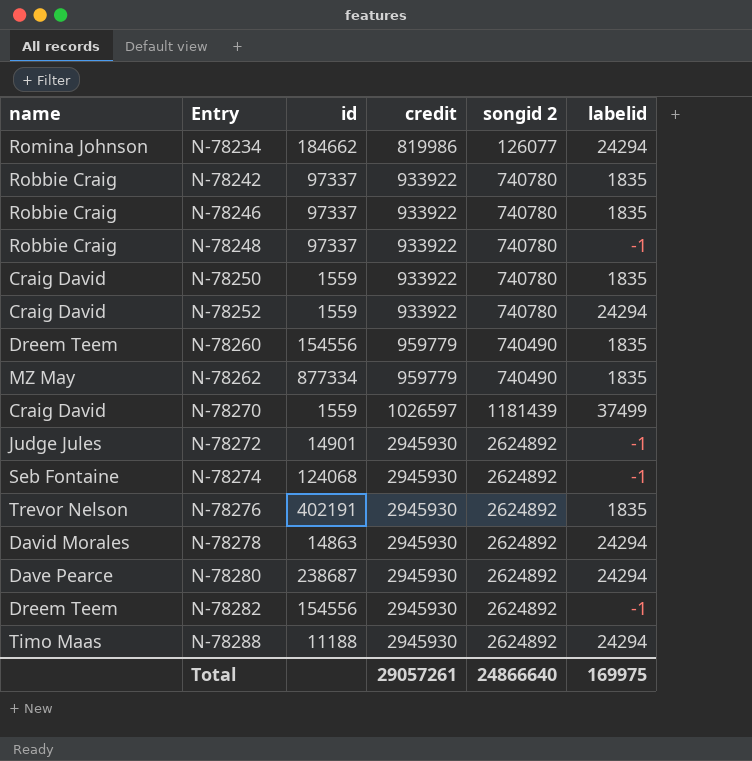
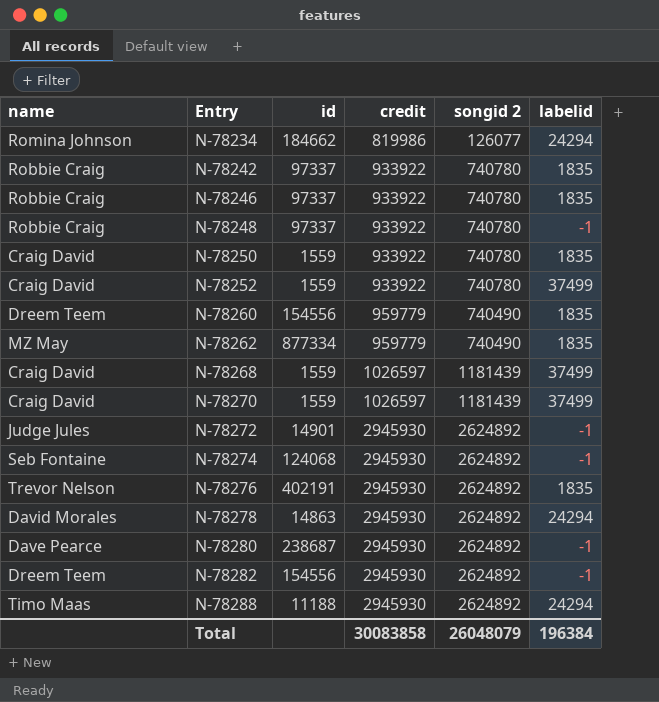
N-78252 | labelid: 24294 -> 37499
row N-78268: none -> Craig David | 1559 | 1026597 | 1181439 | 37499
N-78280 | labelid: 24294 -> -1
Total | credit: 29057261 -> 30083858
Total | songid 2: 24866640 -> 26048079
Total | labelid: 169975 -> 196384

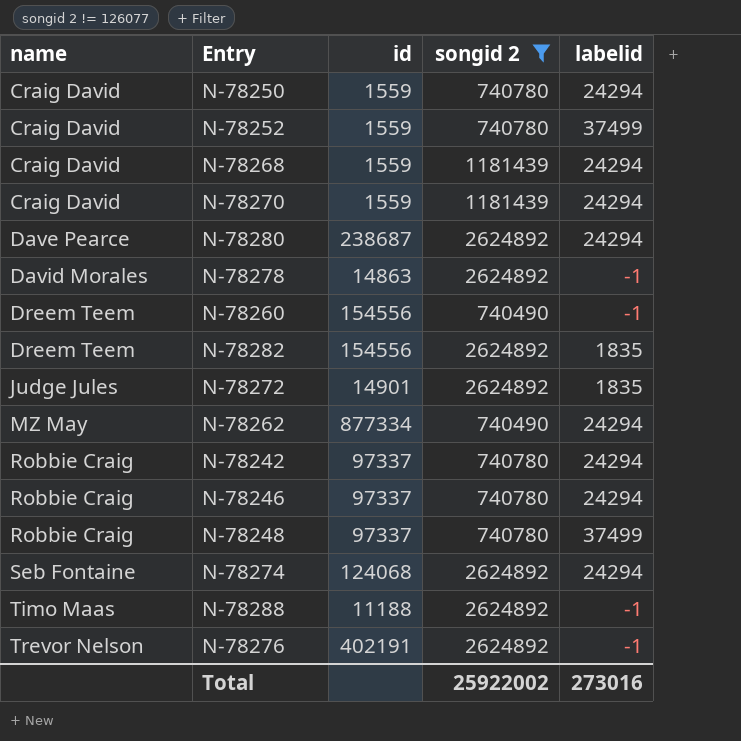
filter: none -> songid 2 != 126077
row order: Entry ascending -> name ascending
column credit | position: 4 -> none
N-78250 | labelid: 1835 -> 24294
N-78268 | labelid: 37499 -> 24294
N-78270 | labelid: 37499 -> 24294
N-78280 | labelid: -1 -> 24294
N-78278 | labelid: 24294 -> -1
N-78260 | labelid: 1835 -> -1
N-78282 | labelid: -1 -> 1835
N-78272 | labelid: -1 -> 1835
N-78262 | labelid: 1835 -> 24294
N-78242 | labelid: 1835 -> 24294
N-78246 | labelid: 1835 -> 24294
N-78248 | labelid: -1 -> 37499
N-78274 | labelid: -1 -> 24294
N-78288 | labelid: 24294 -> -1
N-78276 | labelid: 1835 -> -1
Total | songid 2: 26048079 -> 25922002
Total | labelid: 196384 -> 273016

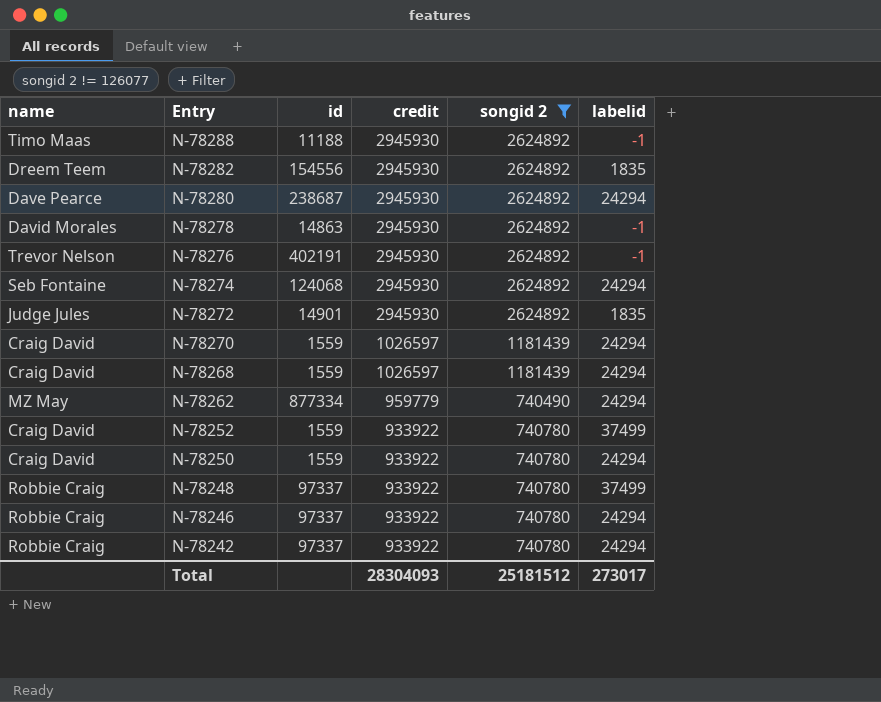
row order: name ascending -> Entry descending
column credit | position: none -> 4
row N-78260: Dreem Teem | 154556 | 740490 | -1 -> none
Total | songid 2: 25922002 -> 25181512
Total | labelid: 273016 -> 273017

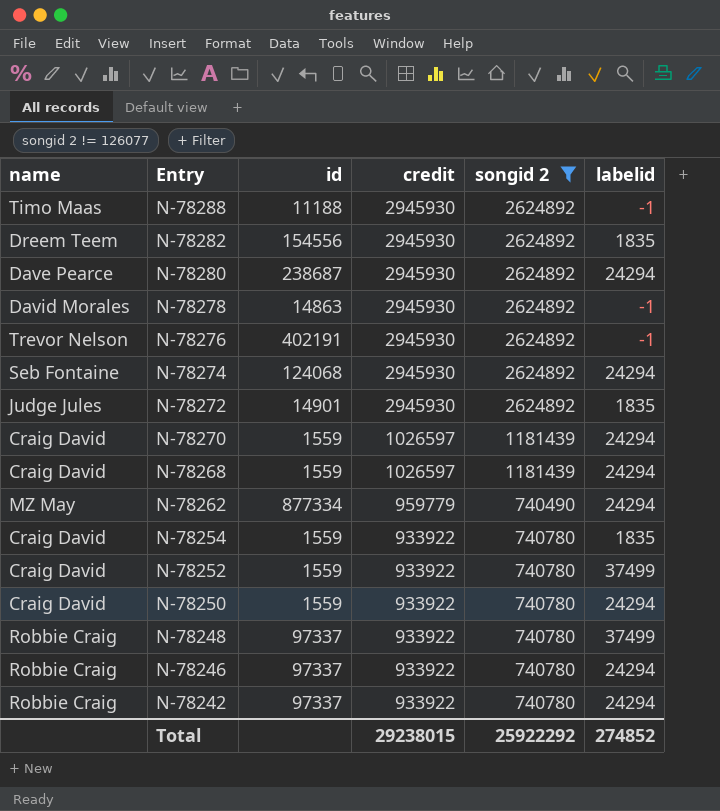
row N-78254: none -> Craig David | 1559 | 933922 | 740780 | 1835
Total | credit: 28304093 -> 29238015
Total | songid 2: 25181512 -> 25922292
Total | labelid: 273017 -> 274852

